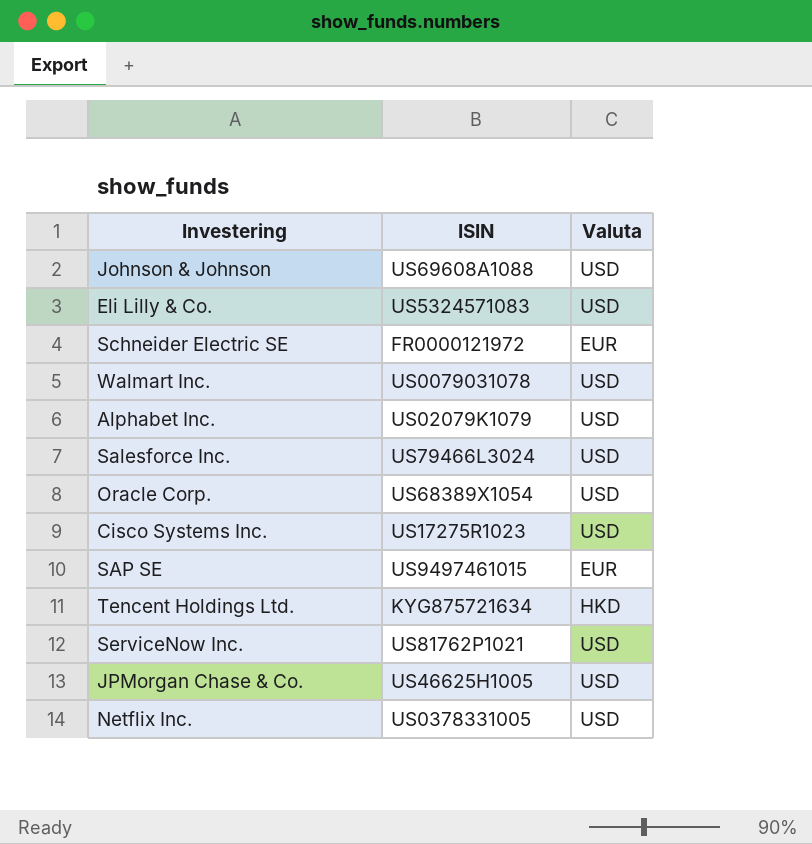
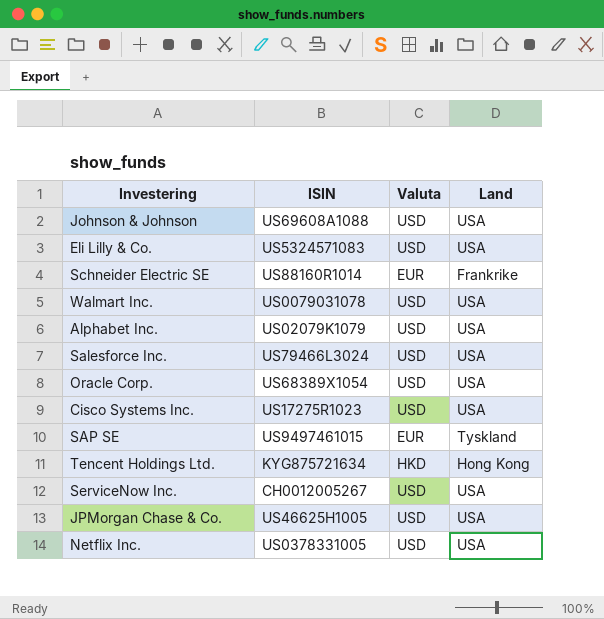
column Land | position: none -> 4
Schneider Electric SE | ISIN: FR0000121972 -> US88160R1014
ServiceNow Inc. | ISIN: US81762P1021 -> CH0012005267

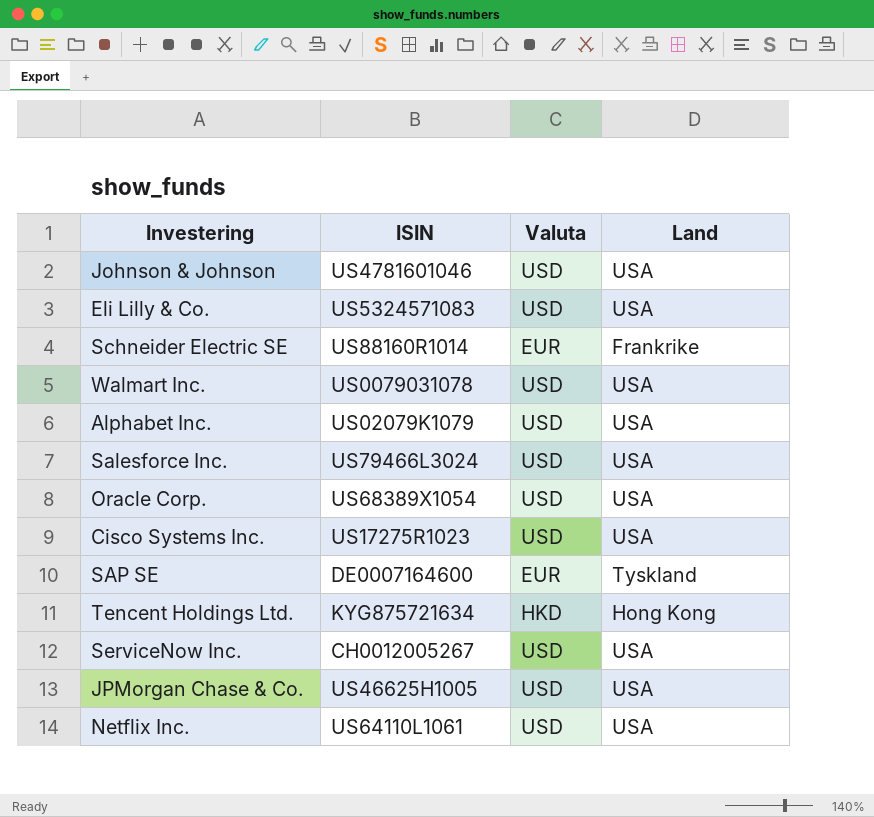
Johnson & Johnson | ISIN: US69608A1088 -> US4781601046
SAP SE | ISIN: US9497461015 -> DE0007164600
Netflix Inc. | ISIN: US0378331005 -> US64110L1061

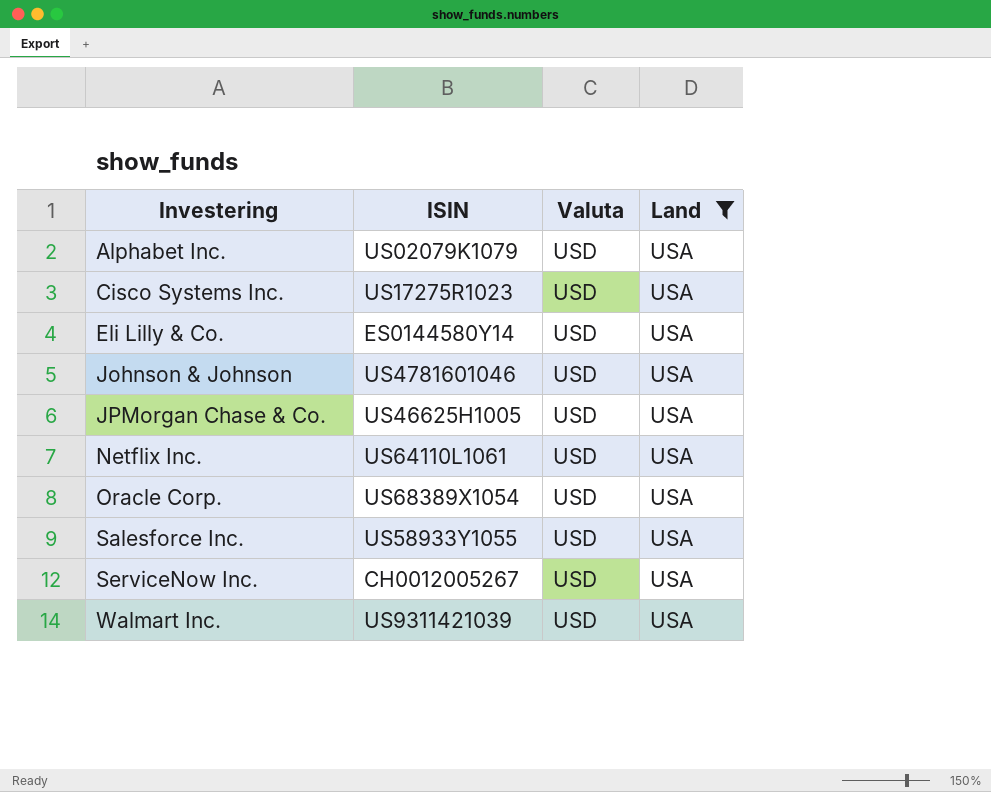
filter: none -> Land = USA
row order: none -> Investering ascending
Eli Lilly & Co. | ISIN: US5324571083 -> ES0144580Y14
Salesforce Inc. | ISIN: US79466L3024 -> US58933Y1055
Walmart Inc. | ISIN: US0079031078 -> US9311421039

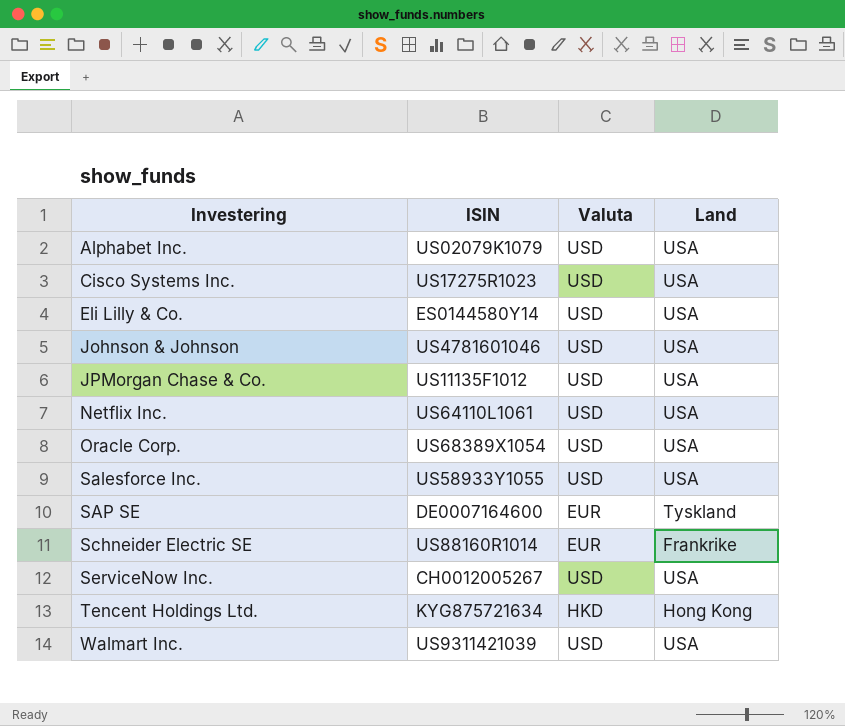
filter: Land = USA -> none
JPMorgan Chase & Co. | ISIN: US46625H1005 -> US11135F1012

